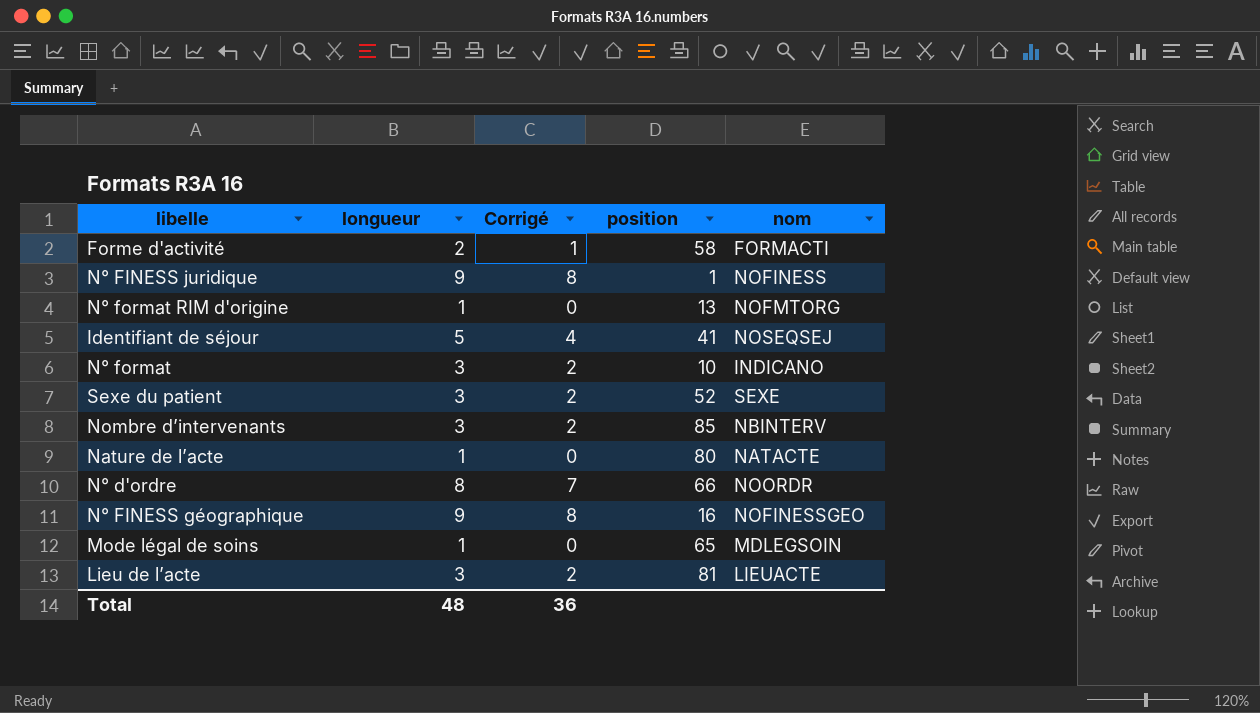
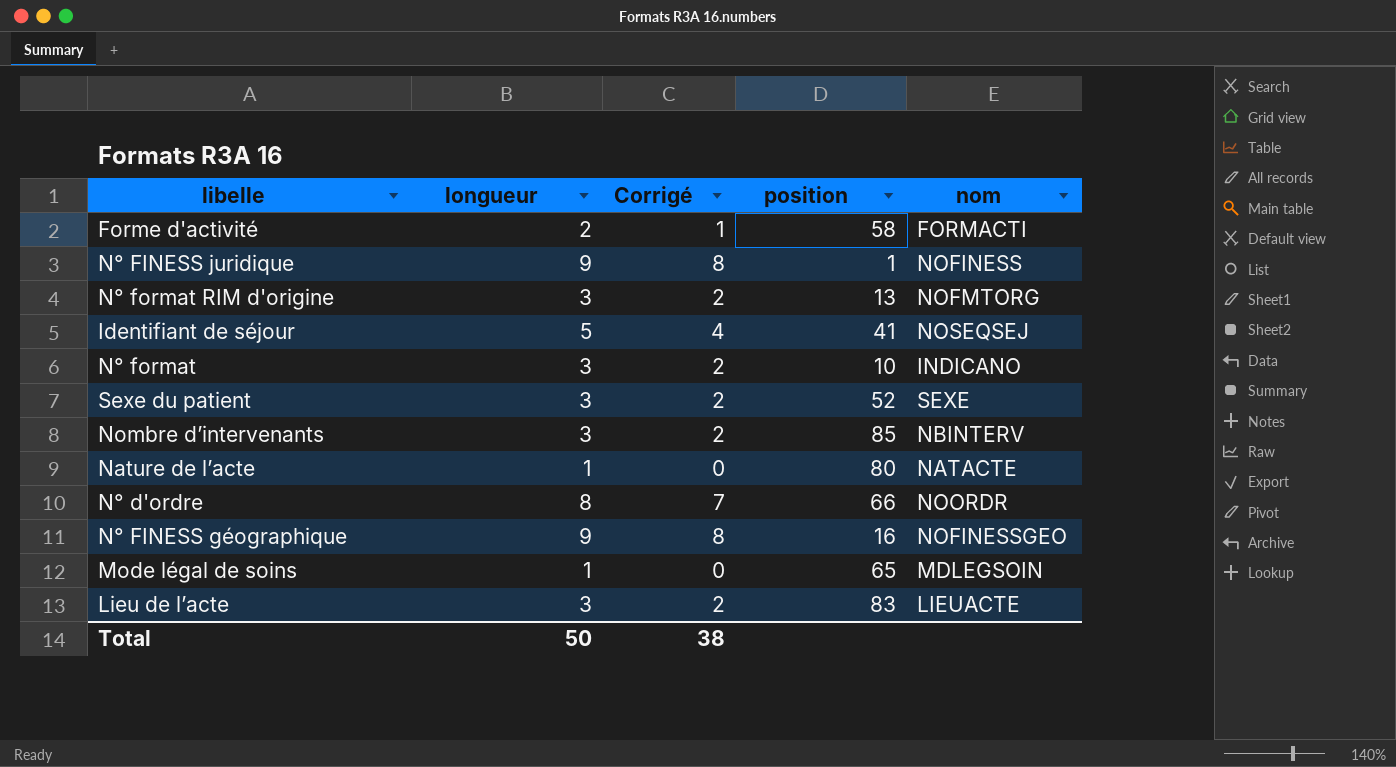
N° format RIM d'origine | longueur: 1 -> 3
N° format RIM d'origine | Corrigé: 0 -> 2
Lieu de l’acte | position: 81 -> 83
Total | longueur: 48 -> 50
Total | Corrigé: 36 -> 38

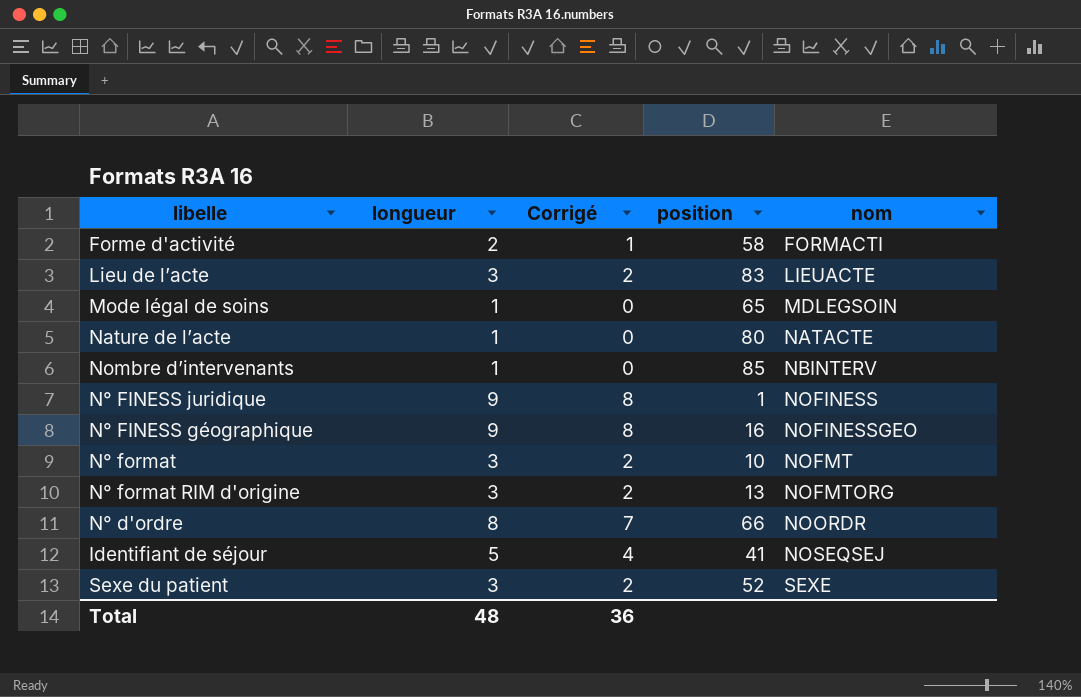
row order: none -> nom ascending
Nombre d’intervenants | longueur: 3 -> 1
Nombre d’intervenants | Corrigé: 2 -> 0
N° format | nom: INDICANO -> NOFMT
Total | longueur: 50 -> 48
Total | Corrigé: 38 -> 36

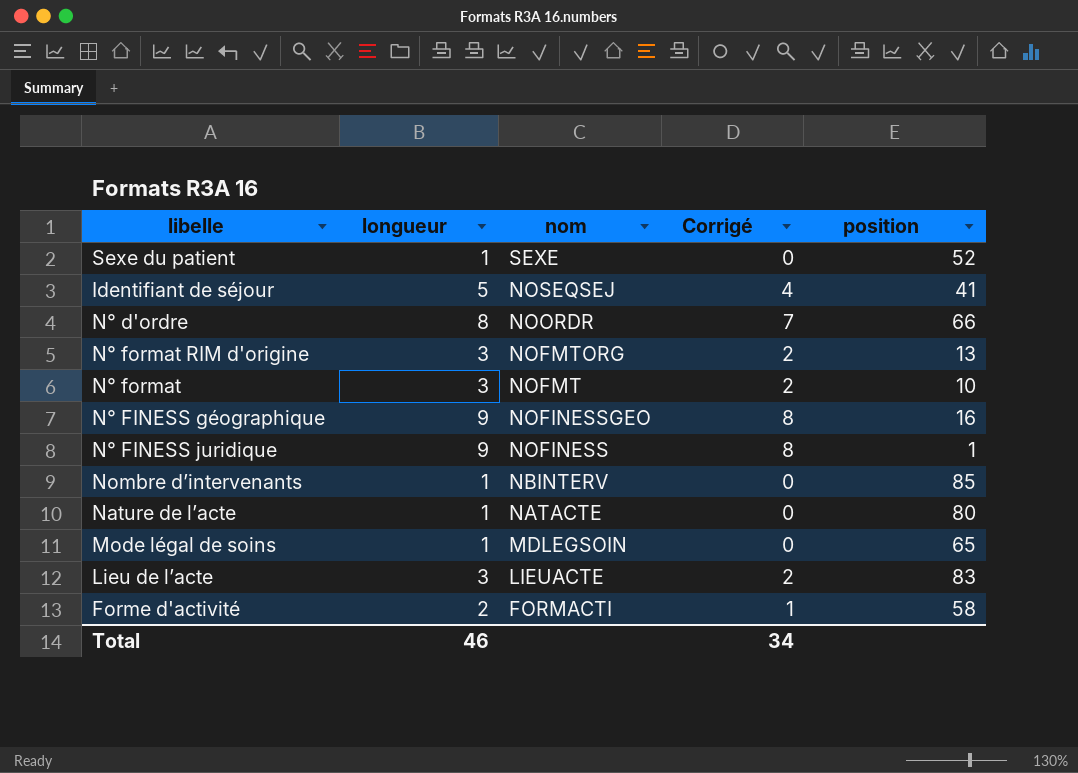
row order: nom ascending -> nom descending
column nom | position: 5 -> 3
Sexe du patient | longueur: 3 -> 1
Sexe du patient | Corrigé: 2 -> 0
Total | longueur: 48 -> 46
Total | Corrigé: 36 -> 34

